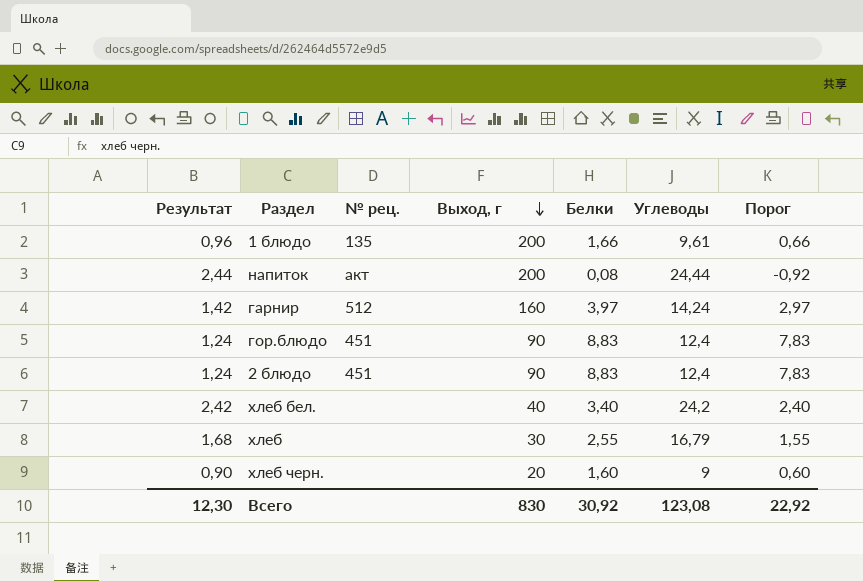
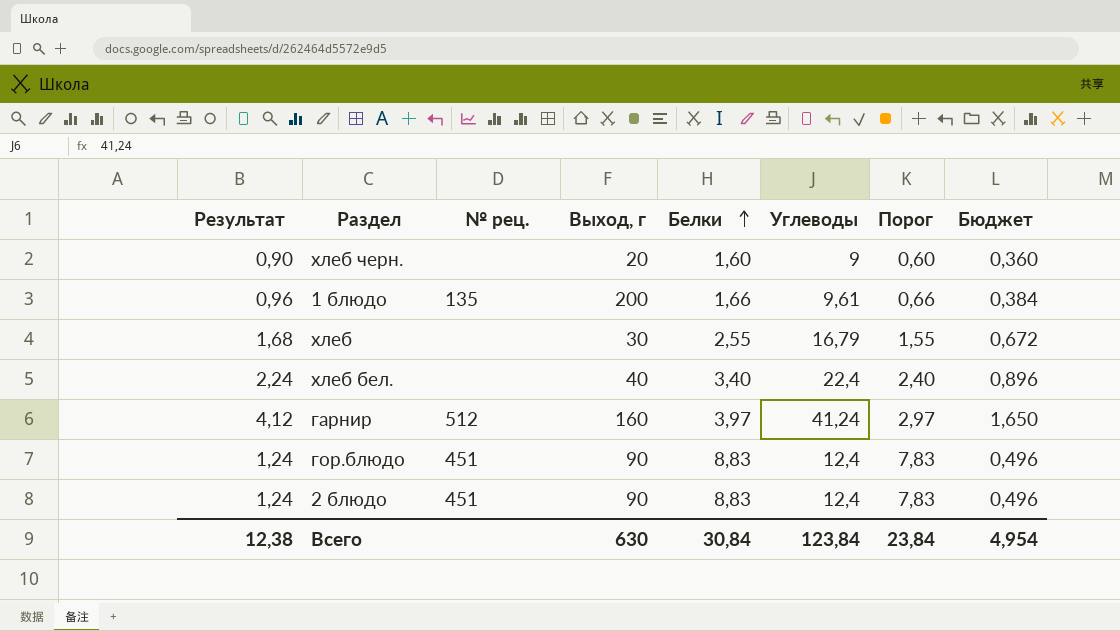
row order: Выход, г descending -> Белки ascending
column Бюджет | formula: none -> [Углеводы] * 0,04
row напиток: 2,44 | акт | 200 | 0,08 | 24,44 | -0,92 -> none
хлеб бел. | Результат: 2,42 -> 2,24
хлеб бел. | Углеводы: 24,2 -> 22,4
гарнир | Результат: 1,42 -> 4,12
гарнир | Углеводы: 14,24 -> 41,24
Всего | Результат: 12,30 -> 12,38
Всего | Выход, г: 830 -> 630
Всего | Белки: 30,92 -> 30,84
Всего | Углеводы: 123,08 -> 123,84
Всего | Порог: 22,92 -> 23,84

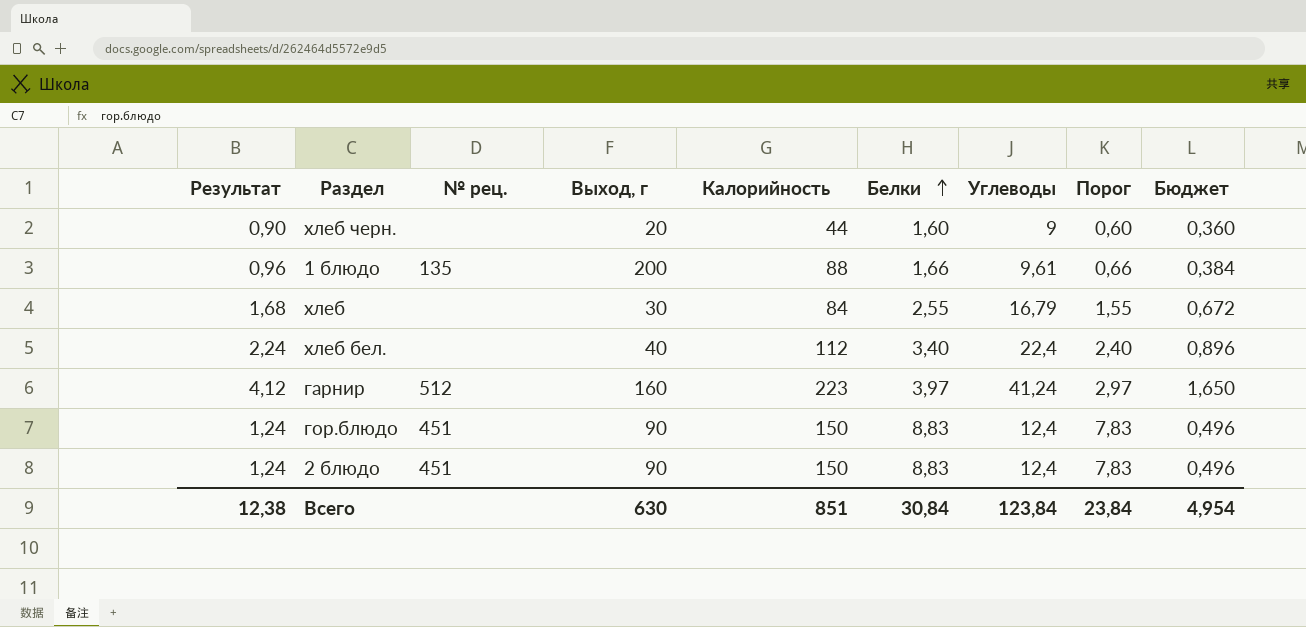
column Калорийность | position: none -> 5

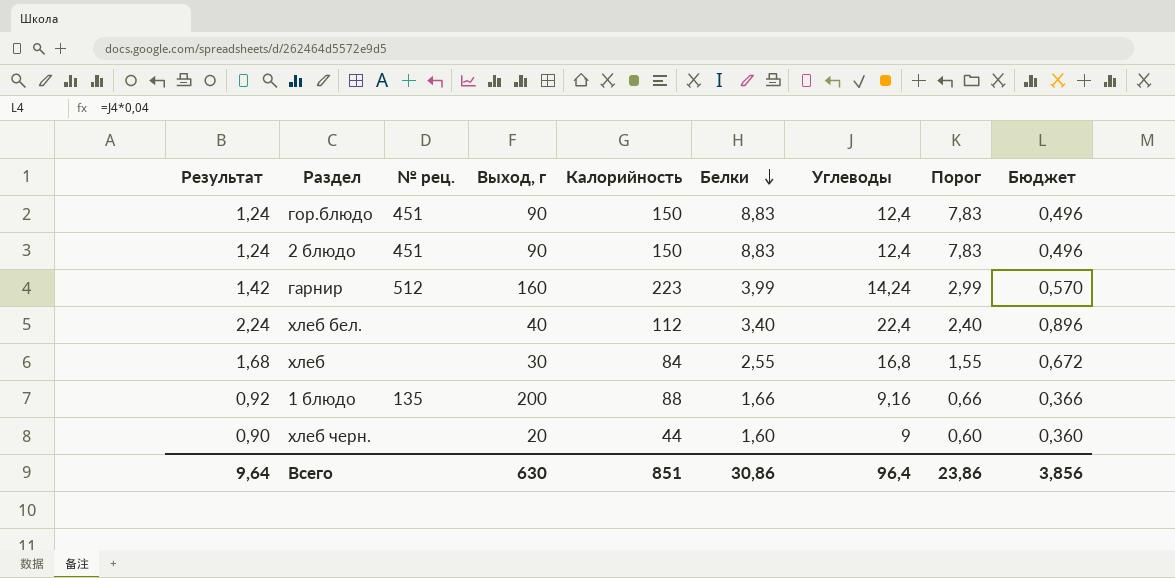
row order: Белки ascending -> Белки descending
гарнир | Результат: 4,12 -> 1,42
гарнир | Белки: 3,97 -> 3,99
гарнир | Углеводы: 41,24 -> 14,24
гарнир | Порог: 2,97 -> 2,99
гарнир | Бюджет: 1,650 -> 0,570
хлеб | Углеводы: 16,79 -> 16,8
1 блюдо | Результат: 0,96 -> 0,92
1 блюдо | Углеводы: 9,61 -> 9,16
1 блюдо | Бюджет: 0,384 -> 0,366
Всего | Результат: 12,38 -> 9,64
Всего | Белки: 30,84 -> 30,86
Всего | Углеводы: 123,84 -> 96,4
Всего | Порог: 23,84 -> 23,86
Всего | Бюджет: 4,954 -> 3,856

